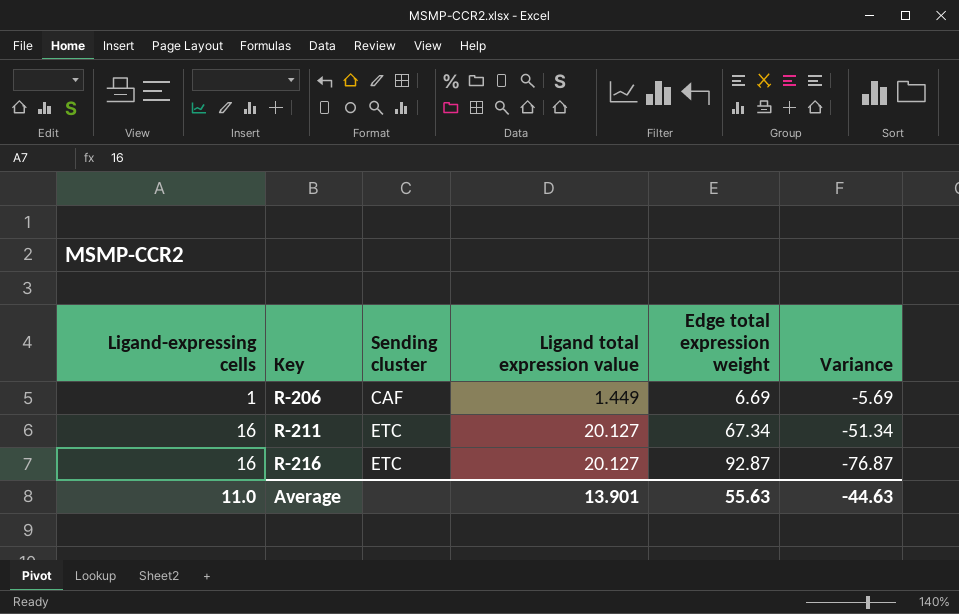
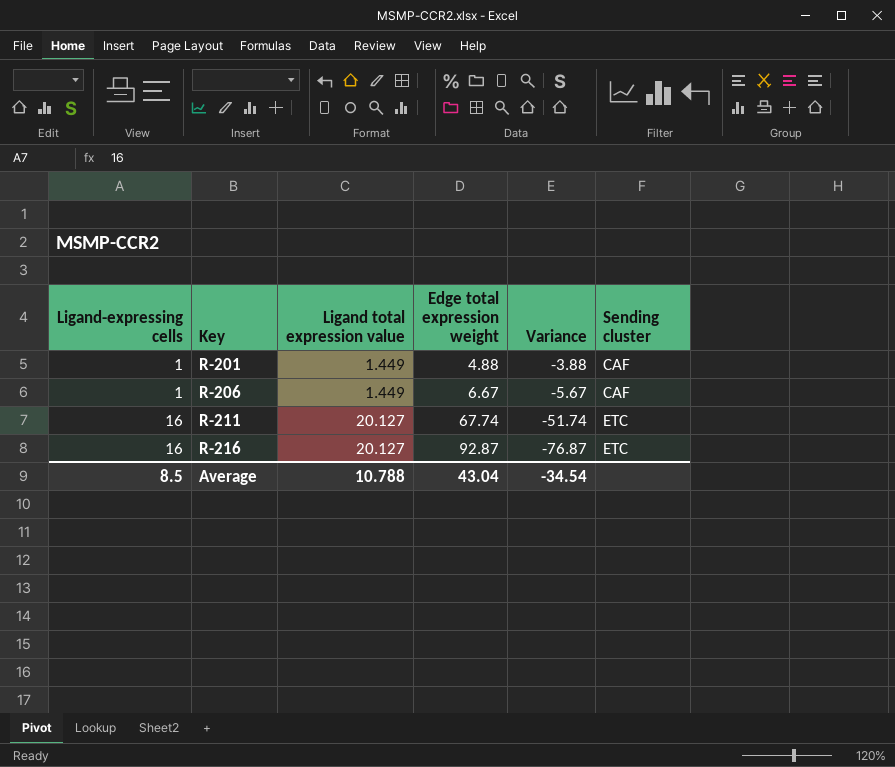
column Sending cluster | position: 3 -> 6
row R-201: none -> 1 | 1.449 | 4.88 | -3.88 | CAF
R-206 | Edge total expression weight: 6.69 -> 6.67
R-206 | Variance: -5.69 -> -5.67
R-211 | Edge total expression weight: 67.34 -> 67.74
R-211 | Variance: -51.34 -> -51.74
Average | Ligand-expressing cells: 11.0 -> 8.5
Average | Ligand total expression value: 13.901 -> 10.788
Average | Edge total expression weight: 55.63 -> 43.04
Average | Variance: -44.63 -> -34.54

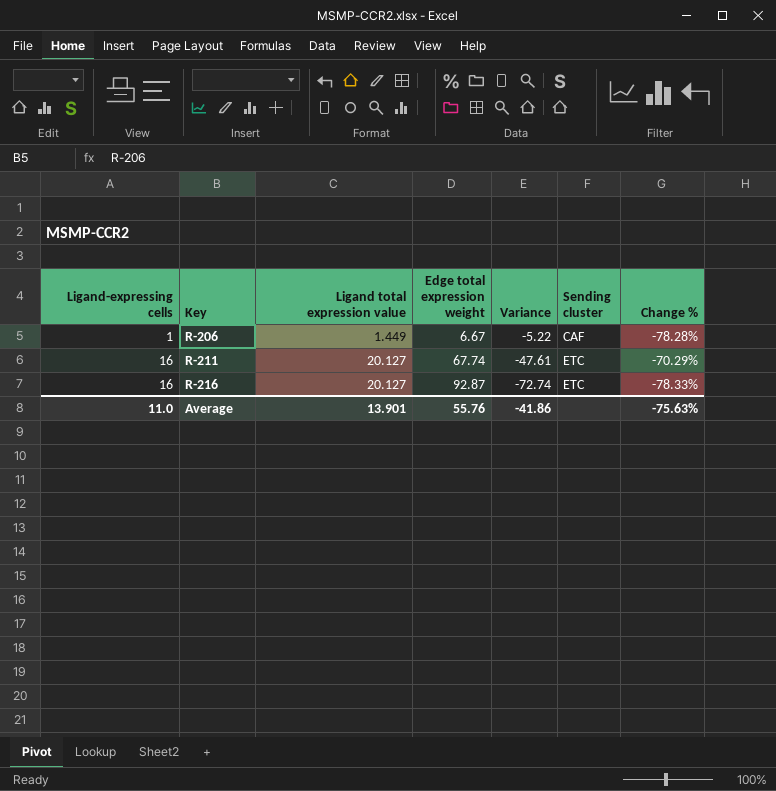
column Variance | formula: [Ligand-expressing cells] - [Edge total expression weight] -> [Ligand total expression value] - [Edge total expression weight]
column Change % | formula: none -> ([Ligand total expression value] - [Edge total expression weight]) / [Edge total expression weight]
row R-201: 1 | 1.449 | 4.88 | -3.88 | CAF -> none
Average | Ligand-expressing cells: 8.5 -> 11.0
Average | Ligand total expression value: 10.788 -> 13.901
Average | Edge total expression weight: 43.04 -> 55.76
Average | Variance: -34.54 -> -41.86

